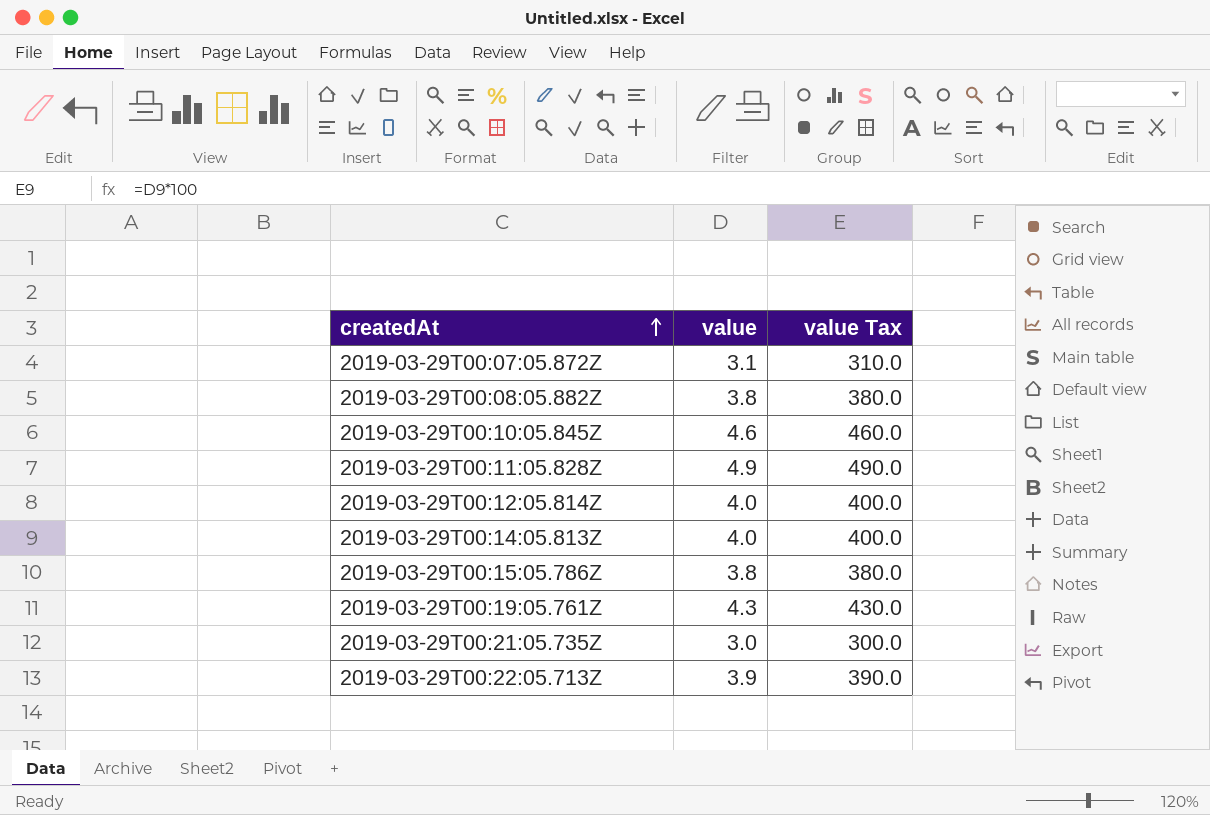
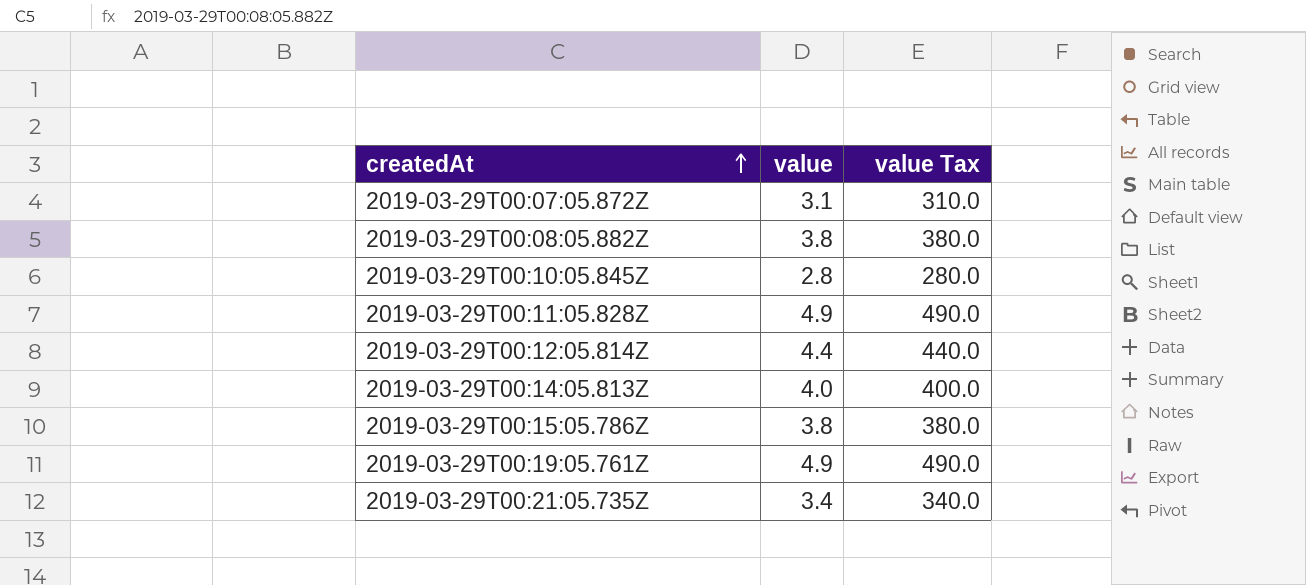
row 2019-03-29T00:22:05.713Z: 3.9 | 390.0 -> none
2019-03-29T00:10:05.845Z | value: 4.6 -> 2.8
2019-03-29T00:10:05.845Z | value Tax: 460.0 -> 280.0
2019-03-29T00:12:05.814Z | value: 4.0 -> 4.4
2019-03-29T00:12:05.814Z | value Tax: 400.0 -> 440.0
2019-03-29T00:19:05.761Z | value: 4.3 -> 4.9
2019-03-29T00:19:05.761Z | value Tax: 430.0 -> 490.0
2019-03-29T00:21:05.735Z | value: 3.0 -> 3.4
2019-03-29T00:21:05.735Z | value Tax: 300.0 -> 340.0

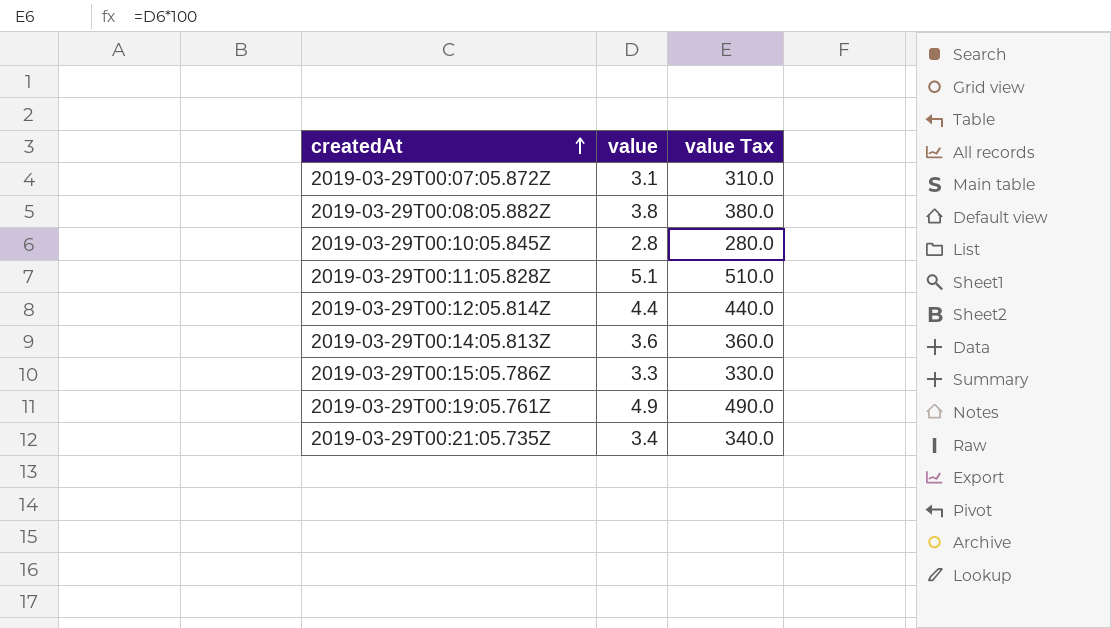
2019-03-29T00:11:05.828Z | value: 4.9 -> 5.1
2019-03-29T00:11:05.828Z | value Tax: 490.0 -> 510.0
2019-03-29T00:14:05.813Z | value: 4.0 -> 3.6
2019-03-29T00:14:05.813Z | value Tax: 400.0 -> 360.0
2019-03-29T00:15:05.786Z | value: 3.8 -> 3.3
2019-03-29T00:15:05.786Z | value Tax: 380.0 -> 330.0

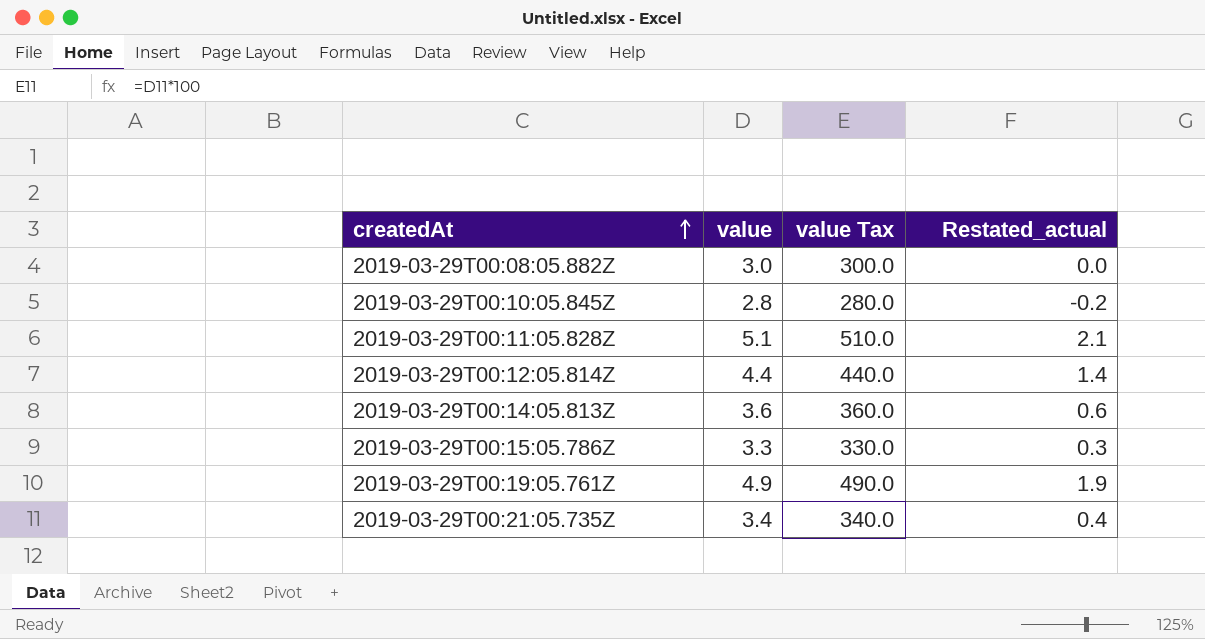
column Restated_actual | formula: none -> [value] - 3
row 2019-03-29T00:07:05.872Z: 3.1 | 310.0 -> none
2019-03-29T00:08:05.882Z | value: 3.8 -> 3.0
2019-03-29T00:08:05.882Z | value Tax: 380.0 -> 300.0

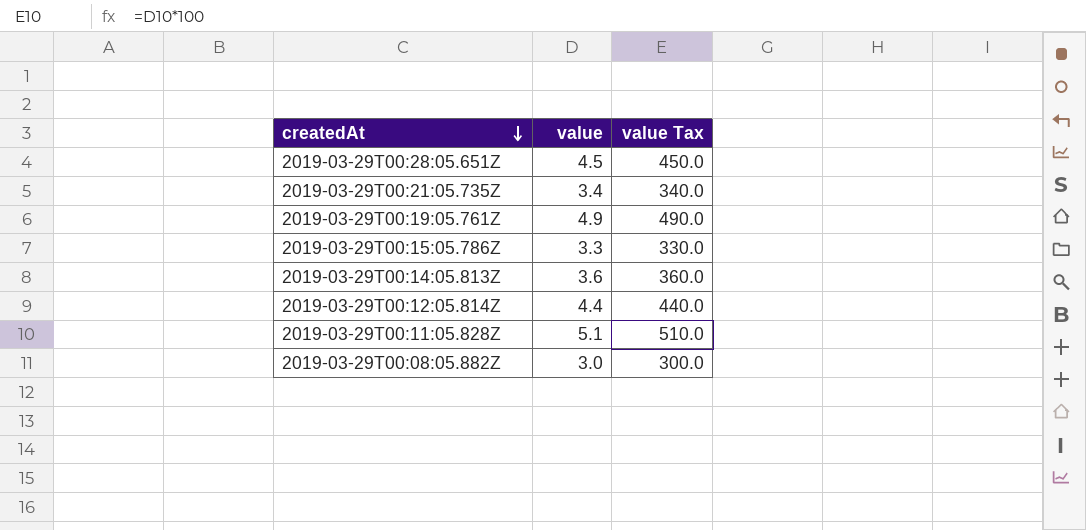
row order: createdAt ascending -> createdAt descending
column Restated_actual | formula: [value] - 3 -> none
row 2019-03-29T00:10:05.845Z: 2.8 | 280.0 | -0.2 -> none
row 2019-03-29T00:28:05.651Z: none -> 4.5 | 450.0

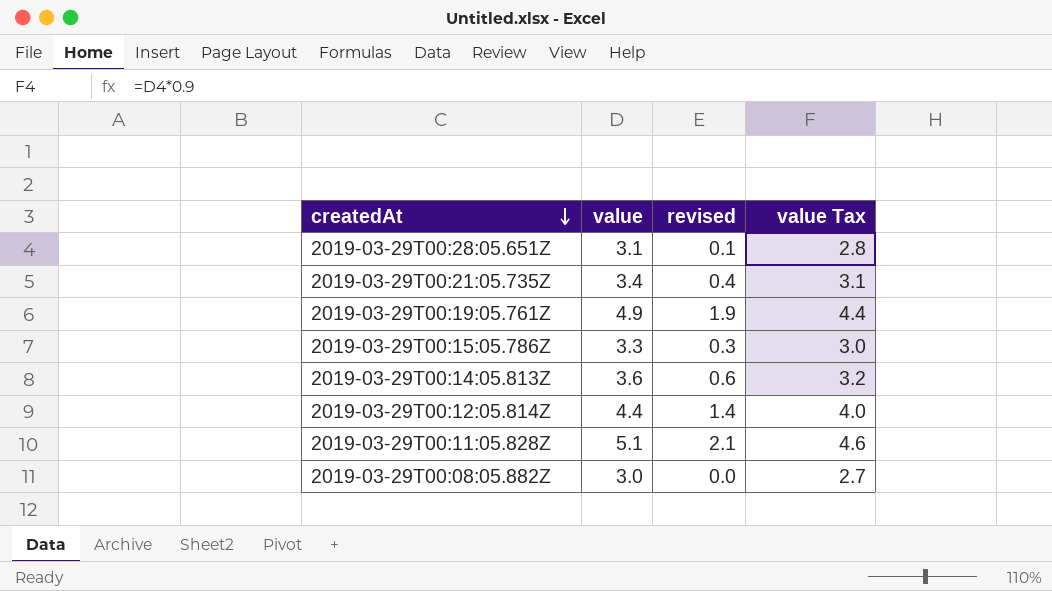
column revised | formula: none -> [value] - 3
column value Tax | formula: [value] * 100 -> [value] * 0.9
2019-03-29T00:28:05.651Z | value: 4.5 -> 3.1

